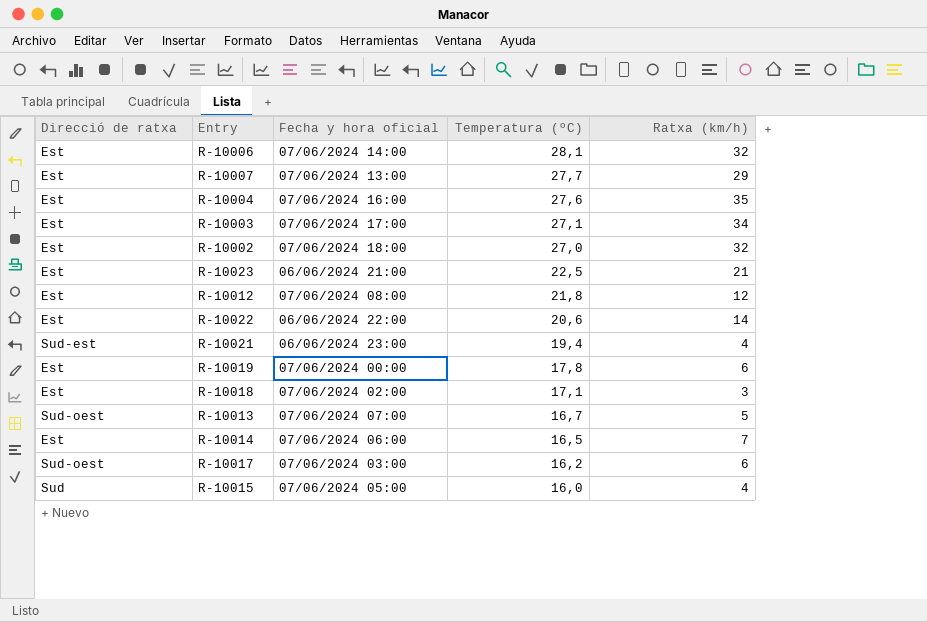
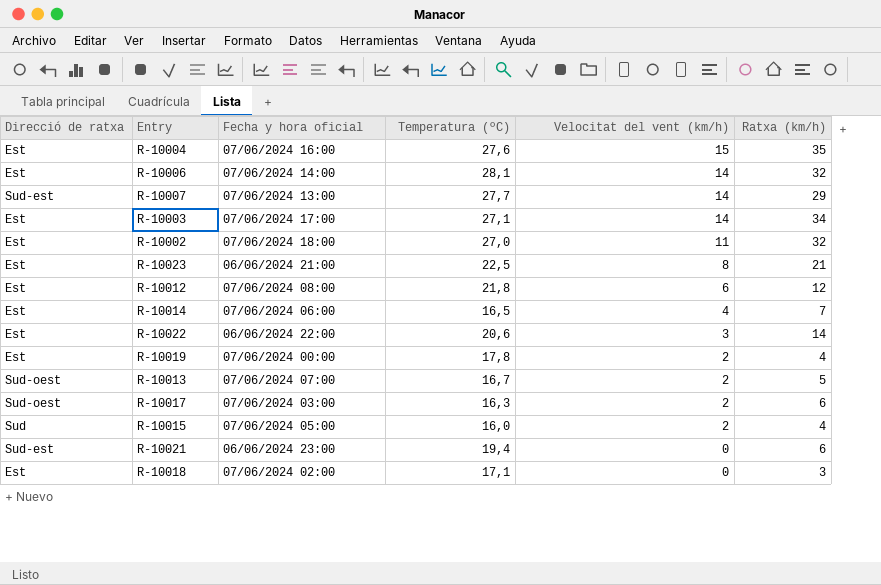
row order: Temperatura (ºC) descending -> Velocitat del vent (km/h) descending
column Velocitat del vent (km/h) | position: none -> 5
R-10007 | Direcció de ratxa: Est -> Sud-est
R-10019 | Ratxa (km/h): 6 -> 4
R-10017 | Temperatura (ºC): 16,2 -> 16,3
R-10021 | Ratxa (km/h): 4 -> 6

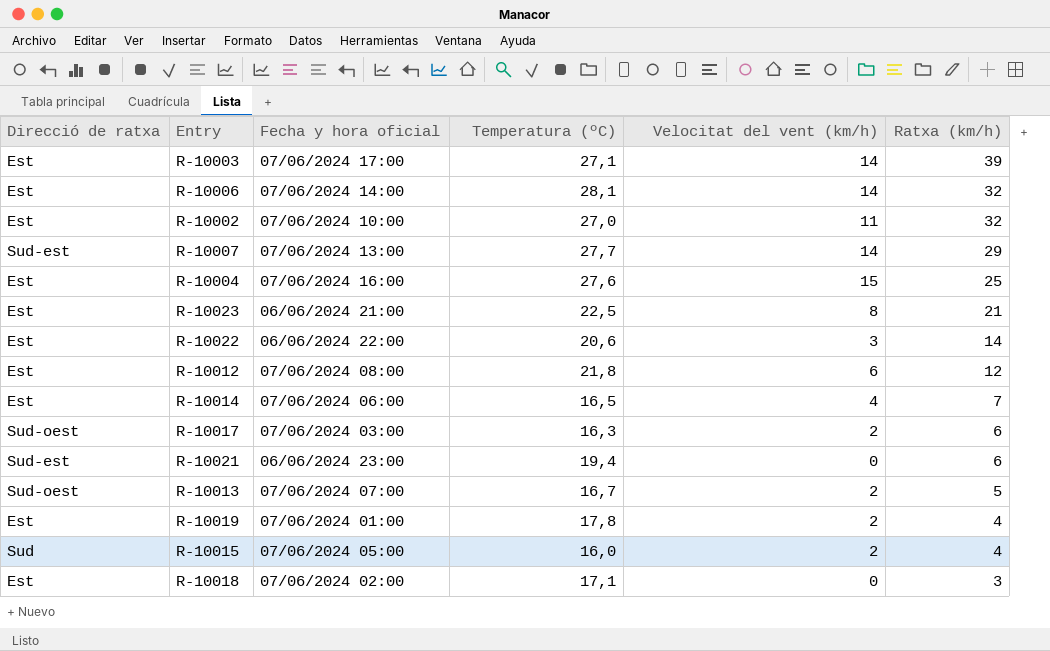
row order: Velocitat del vent (km/h) descending -> Ratxa (km/h) descending
R-10003 | Ratxa (km/h): 34 -> 39
R-10002 | Fecha y hora oficial: 07/06/2024 18:00 -> 07/06/2024 10:00
R-10004 | Ratxa (km/h): 35 -> 25
R-10019 | Fecha y hora oficial: 07/06/2024 00:00 -> 07/06/2024 01:00

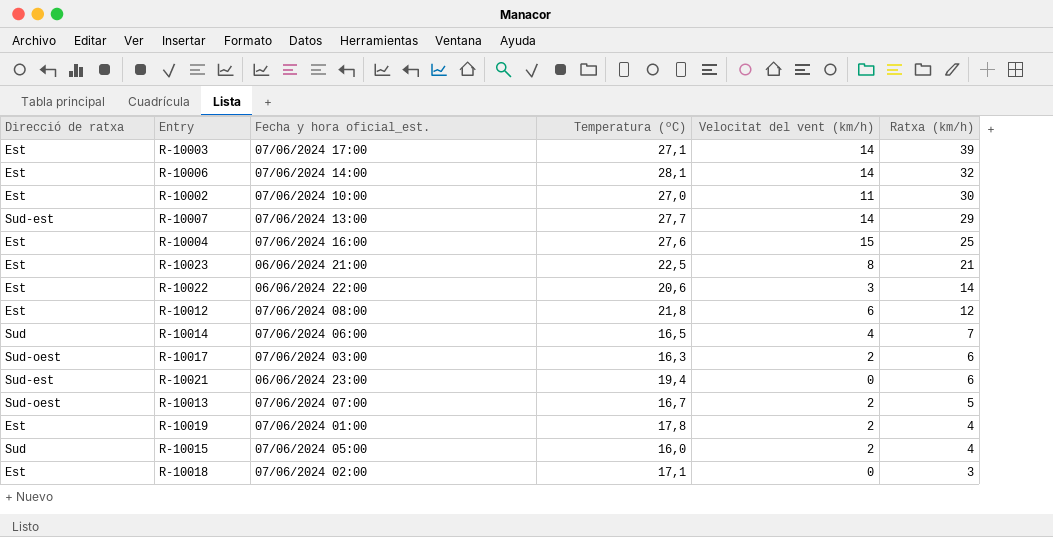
column name: Fecha y hora oficial -> Fecha y hora oficial_est.
R-10002 | Ratxa (km/h): 32 -> 30
R-10014 | Direcció de ratxa: Est -> Sud

